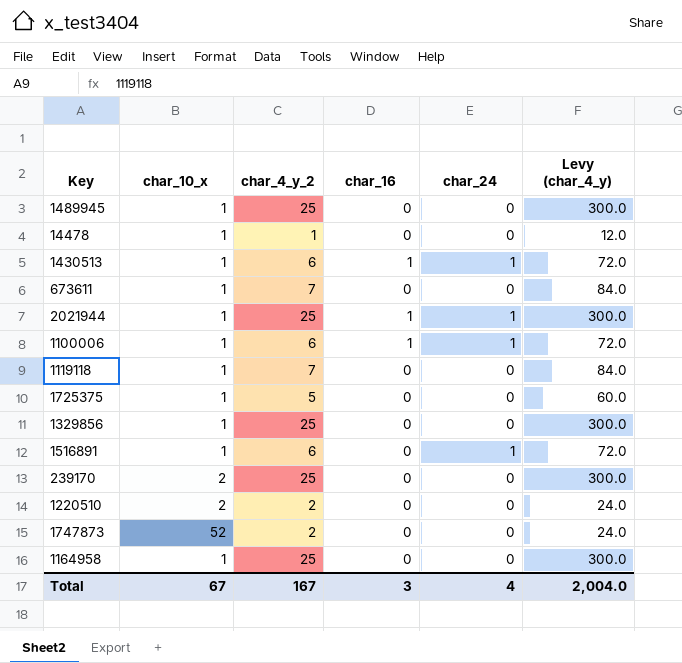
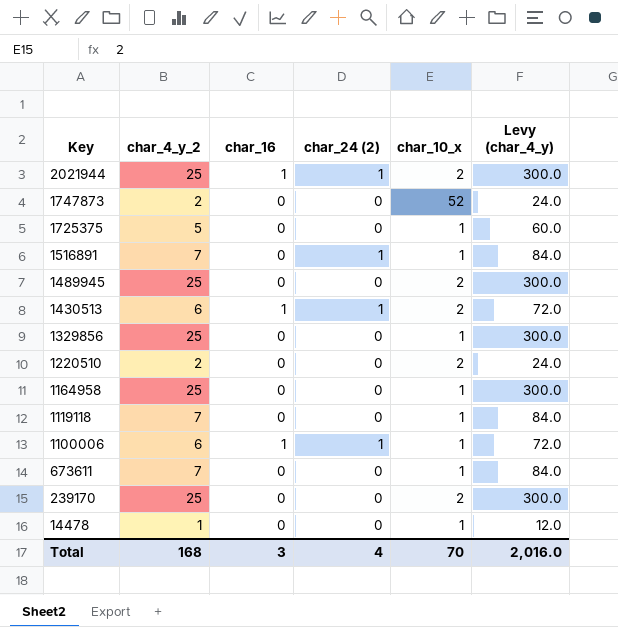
row order: none -> Key descending
column name: char_24 -> char_24 (2)
column char_10_x | position: 2 -> 5
2021944 | char_10_x: 1 -> 2
1516891 | char_4_y_2: 6 -> 7
1516891 | Levy (char_4_y): 72.0 -> 84.0
1489945 | char_10_x: 1 -> 2
1430513 | char_10_x: 1 -> 2
Total | char_4_y_2: 167 -> 168
Total | char_10_x: 67 -> 70
Total | Levy (char_4_y): 2,004.0 -> 2,016.0

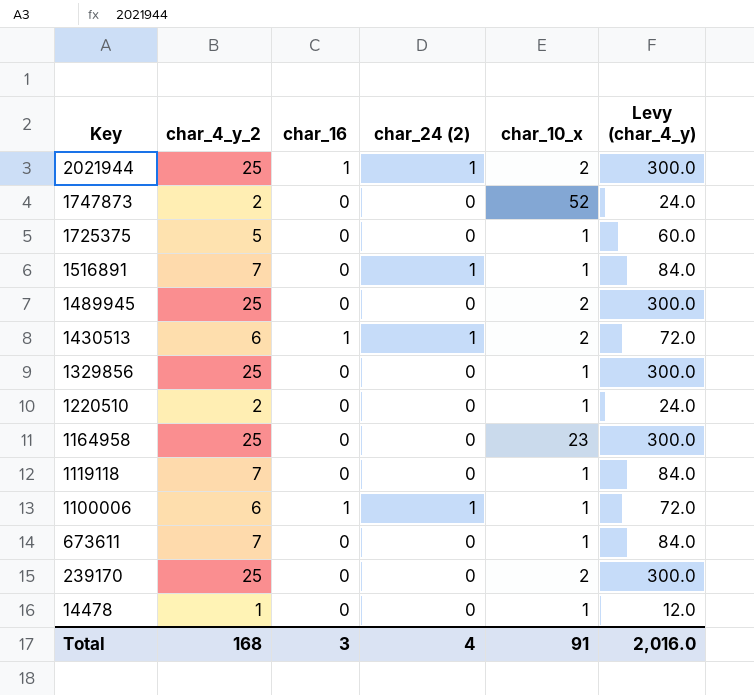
1220510 | char_10_x: 2 -> 1
1164958 | char_10_x: 1 -> 23
Total | char_10_x: 70 -> 91

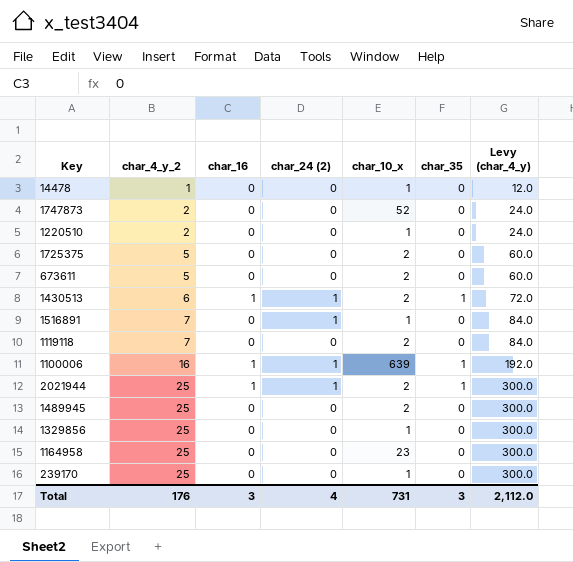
row order: Key descending -> char_4_y_2 ascending
column char_35 | position: none -> 6
1725375 | char_10_x: 1 -> 2
673611 | char_4_y_2: 7 -> 5
673611 | char_10_x: 1 -> 2
673611 | Levy (char_4_y): 84.0 -> 60.0
1119118 | char_10_x: 1 -> 2
1100006 | char_4_y_2: 6 -> 16
1100006 | char_10_x: 1 -> 639
1100006 | Levy (char_4_y): 72.0 -> 192.0
239170 | char_10_x: 2 -> 1
Total | char_4_y_2: 168 -> 176
Total | char_10_x: 91 -> 731
Total | Levy (char_4_y): 2,016.0 -> 2,112.0

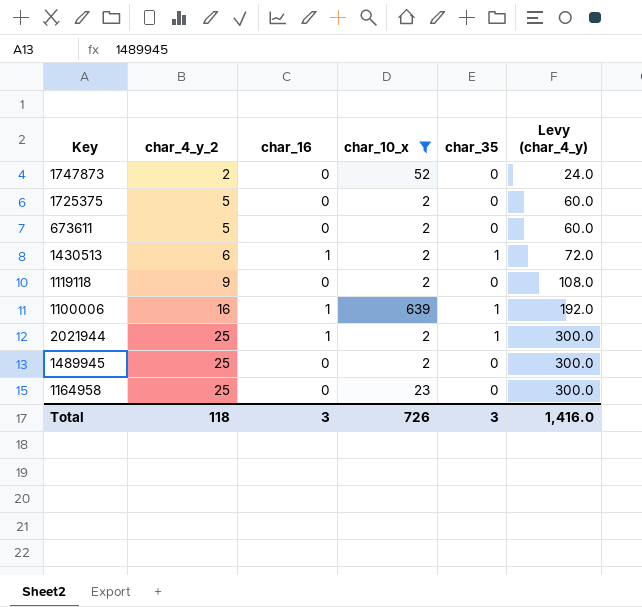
filter: none -> char_10_x != 1
column char_24 (2) | position: 4 -> none
1119118 | char_4_y_2: 7 -> 9
1119118 | Levy (char_4_y): 84.0 -> 108.0
Total | char_4_y_2: 176 -> 118
Total | char_10_x: 731 -> 726
Total | Levy (char_4_y): 2,112.0 -> 1,416.0

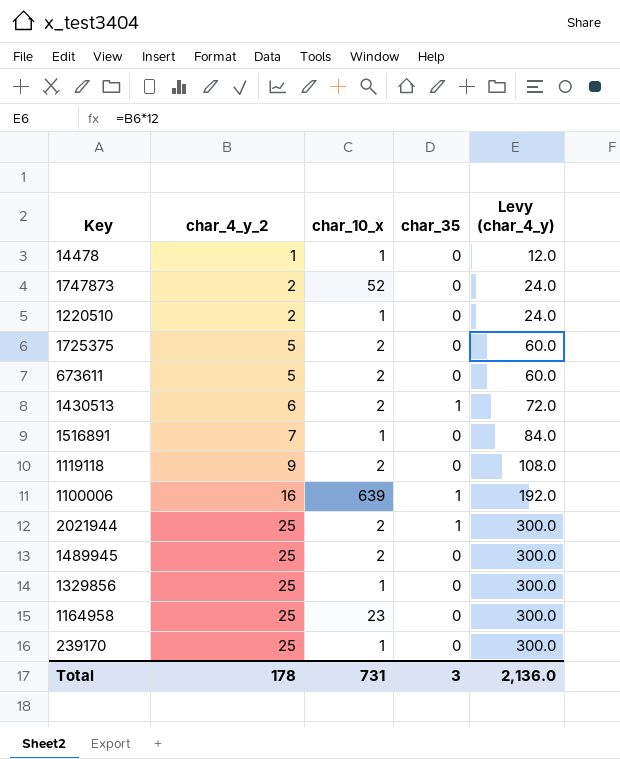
filter: char_10_x != 1 -> none
column char_16 | position: 3 -> none
Total | char_4_y_2: 118 -> 178
Total | char_10_x: 726 -> 731
Total | Levy (char_4_y): 1,416.0 -> 2,136.0

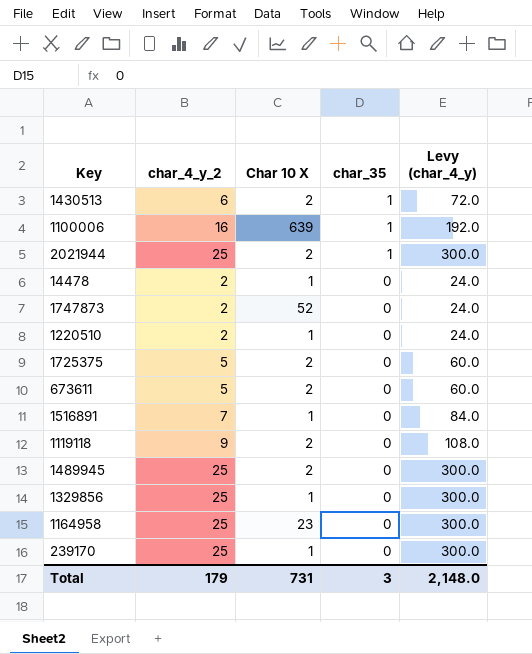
row order: char_4_y_2 ascending -> char_35 descending
column name: char_10_x -> Char 10 X
14478 | char_4_y_2: 1 -> 2
14478 | Levy (char_4_y): 12.0 -> 24.0
Total | char_4_y_2: 178 -> 179
Total | Levy (char_4_y): 2,136.0 -> 2,148.0

